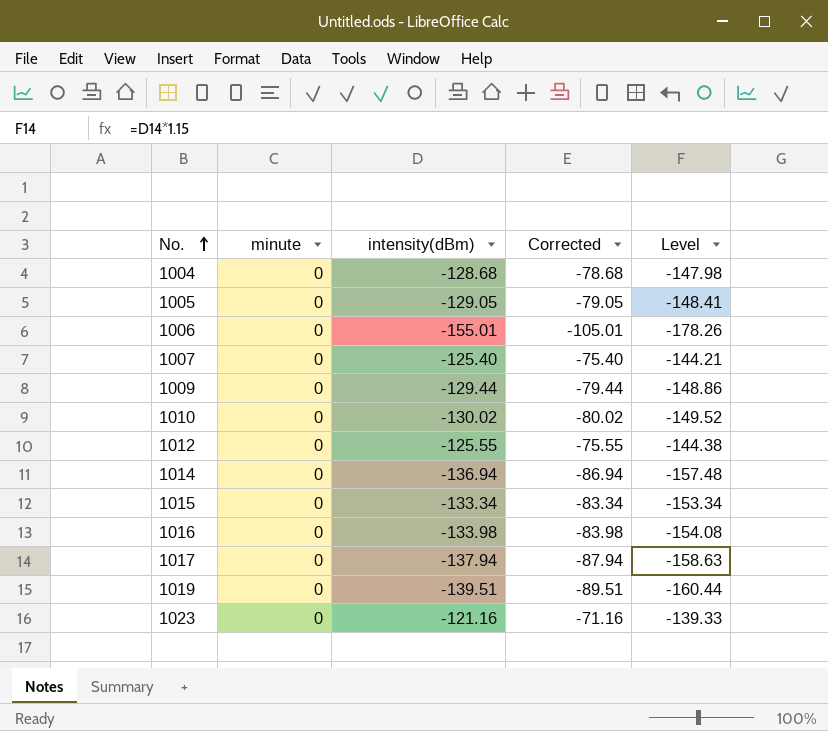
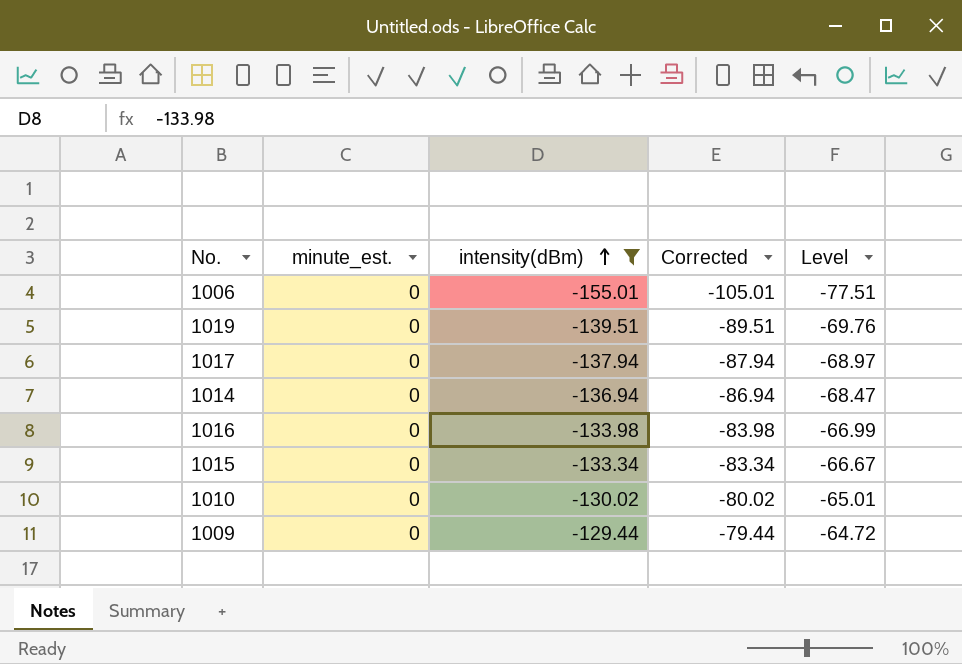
filter: none -> intensity(dBm) <= -129.44
row order: No. ascending -> intensity(dBm) ascending
column name: minute -> minute_est.
column Level | formula: [intensity(dBm)] * 1.15 -> [intensity(dBm)] * 0.5

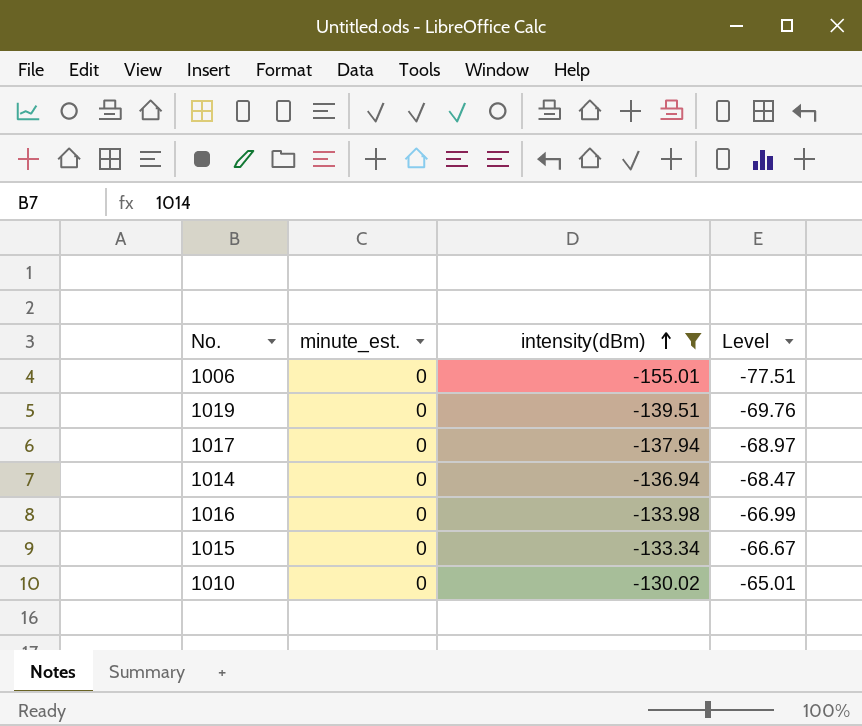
column Corrected | formula: [intensity(dBm)] + 50 -> none
row 1009: 0 | -129.44 | -79.44 | -64.72 -> none

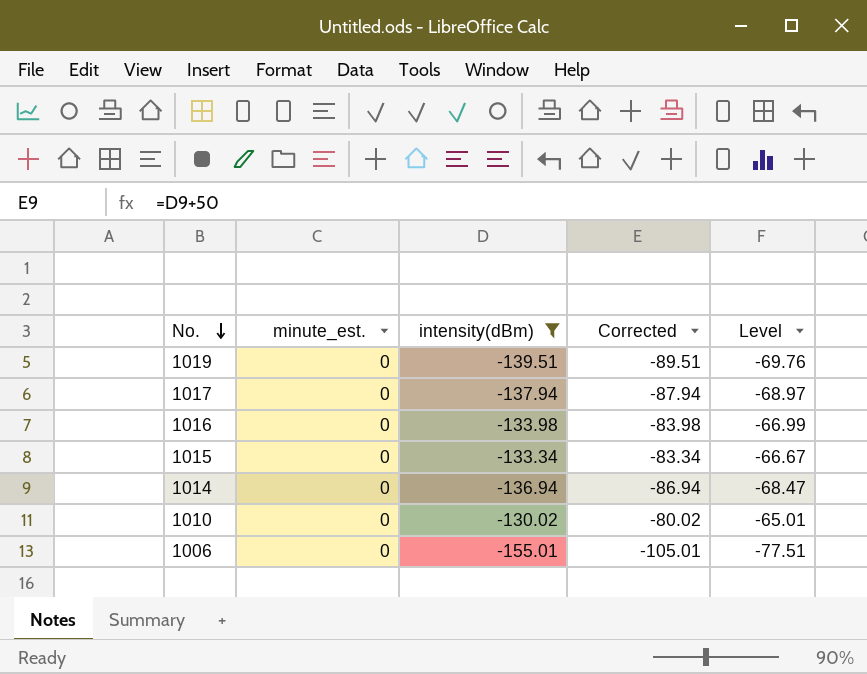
row order: intensity(dBm) ascending -> No. descending
column Corrected | formula: none -> [intensity(dBm)] + 50

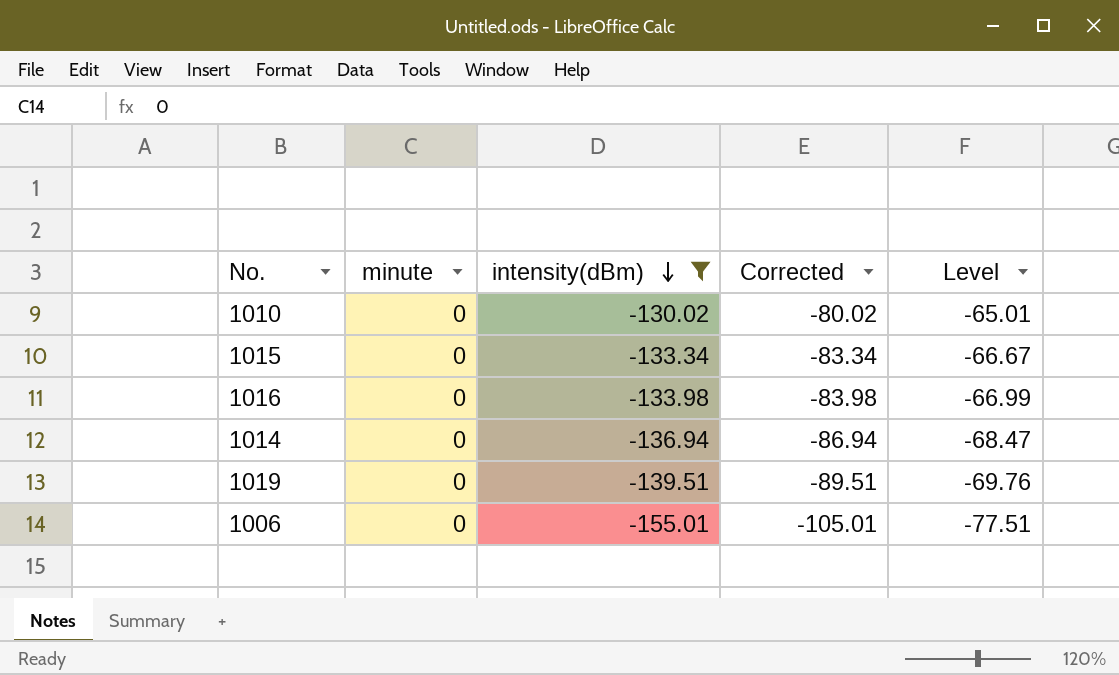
row order: No. descending -> intensity(dBm) descending
column name: minute_est. -> minute
row 1017: 0 | -137.94 | -87.94 | -68.97 -> none

